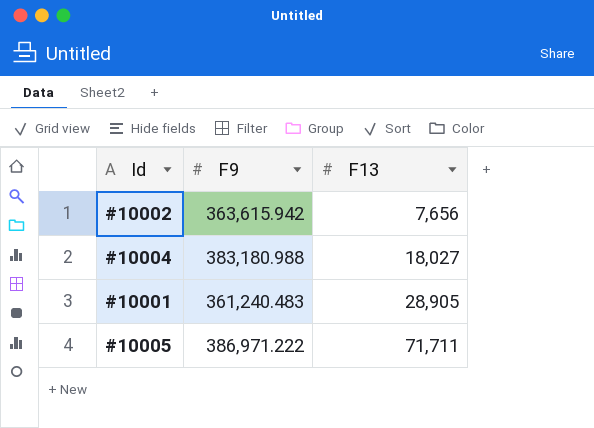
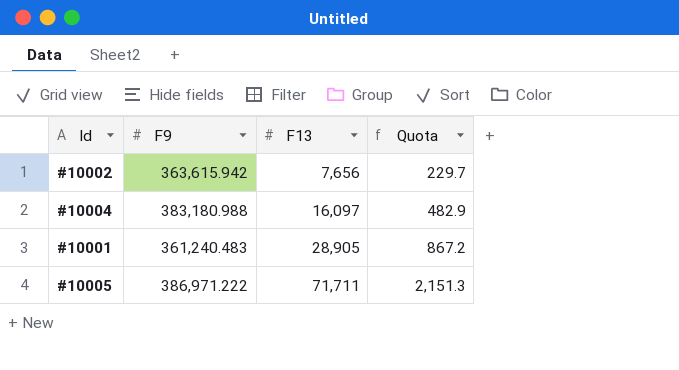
column Quota | formula: none -> [F13] * 0.03
#10004 | F13: 18,027 -> 16,097

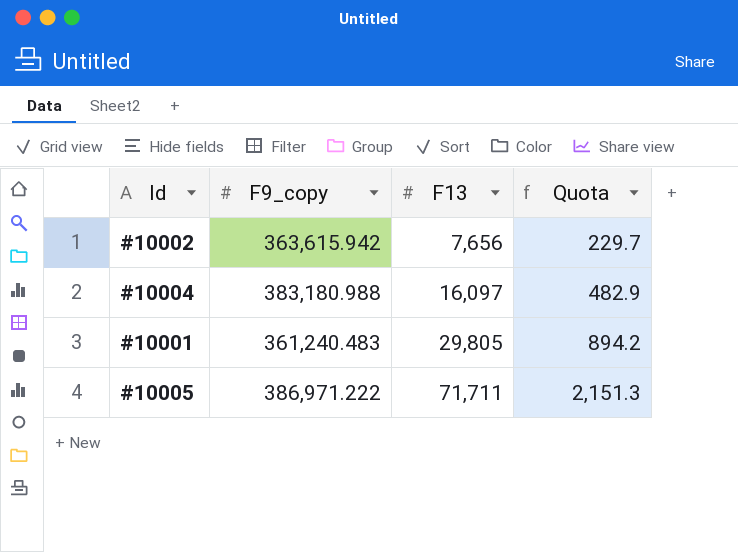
column name: F9 -> F9_copy
#10001 | F13: 28,905 -> 29,805
#10001 | Quota: 867.2 -> 894.2

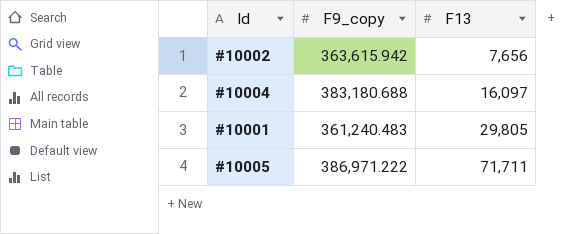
column Quota | formula: [F13] * 0.03 -> none
#10004 | F9_copy: 383,180.988 -> 383,180.688

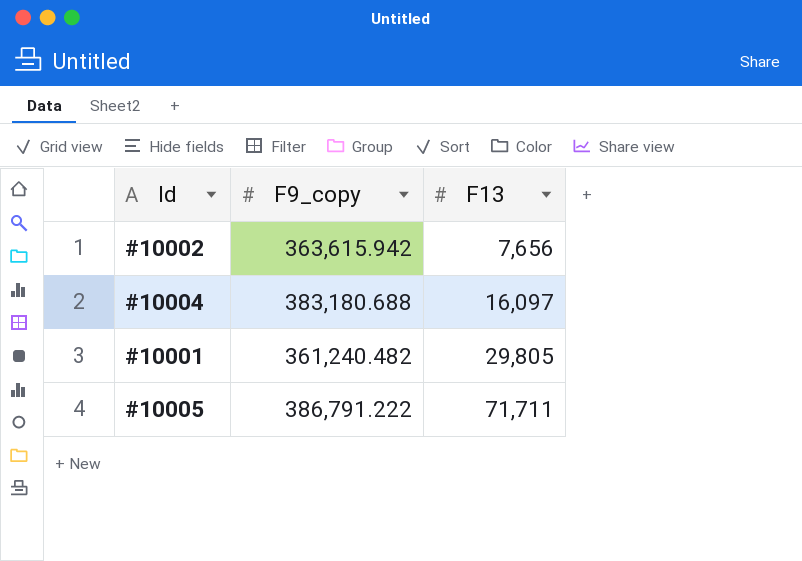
#10001 | F9_copy: 361,240.483 -> 361,240.482
#10005 | F9_copy: 386,971.222 -> 386,791.222

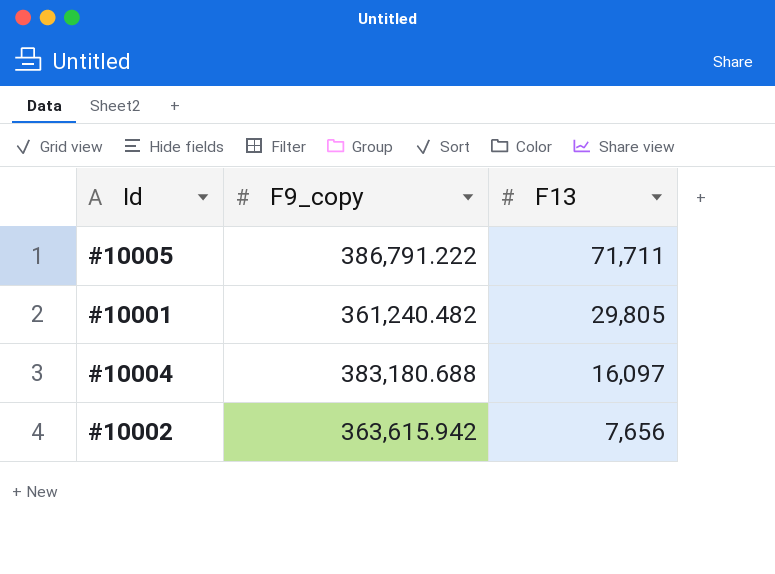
row order: F13 ascending -> F13 descending

